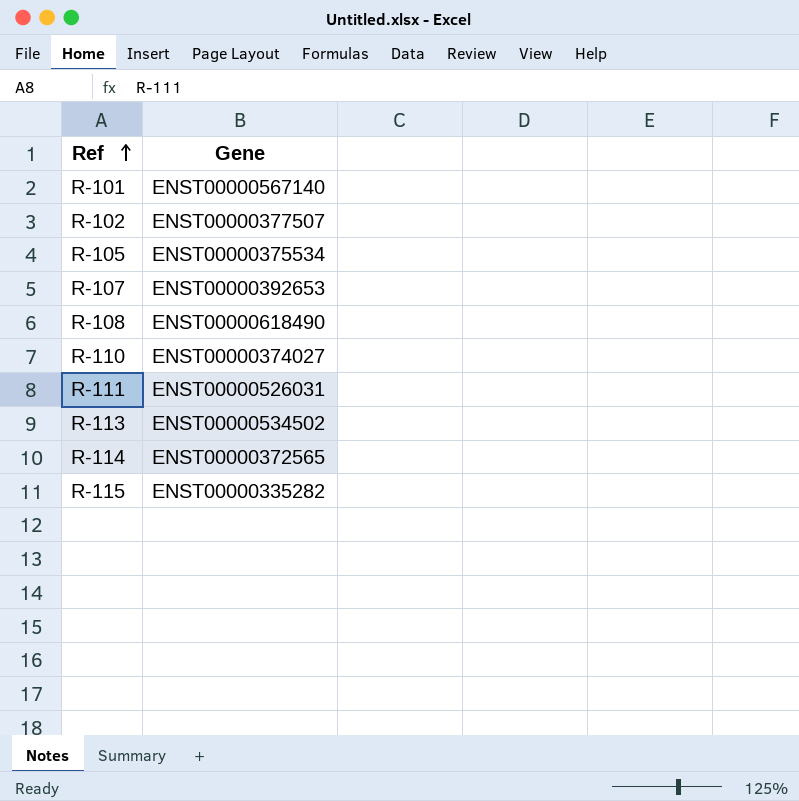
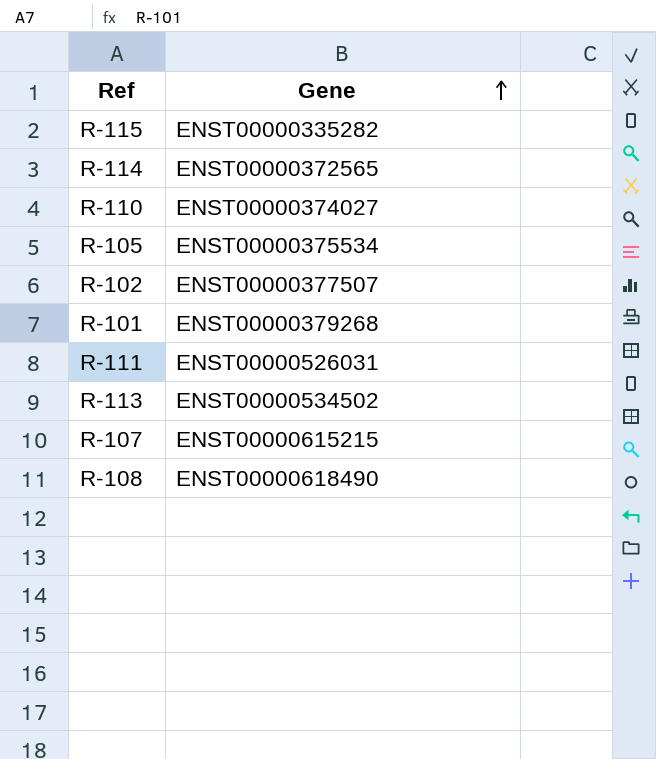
row order: Ref ascending -> Gene ascending
R-101 | Gene: ENST00000567140 -> ENST00000379268
R-107 | Gene: ENST00000392653 -> ENST00000615215

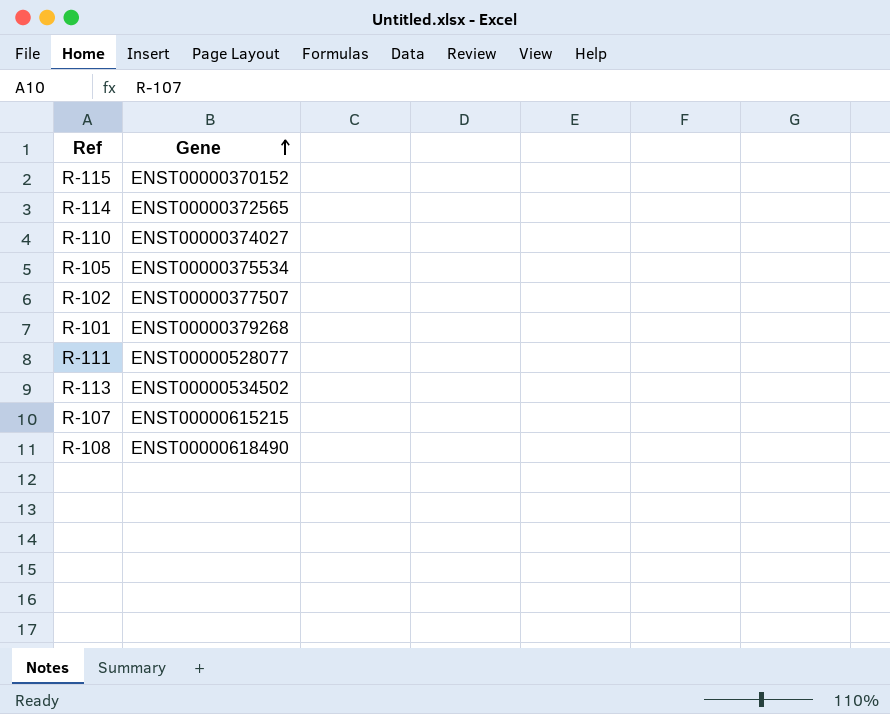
R-115 | Gene: ENST00000335282 -> ENST00000370152
R-111 | Gene: ENST00000526031 -> ENST00000528077

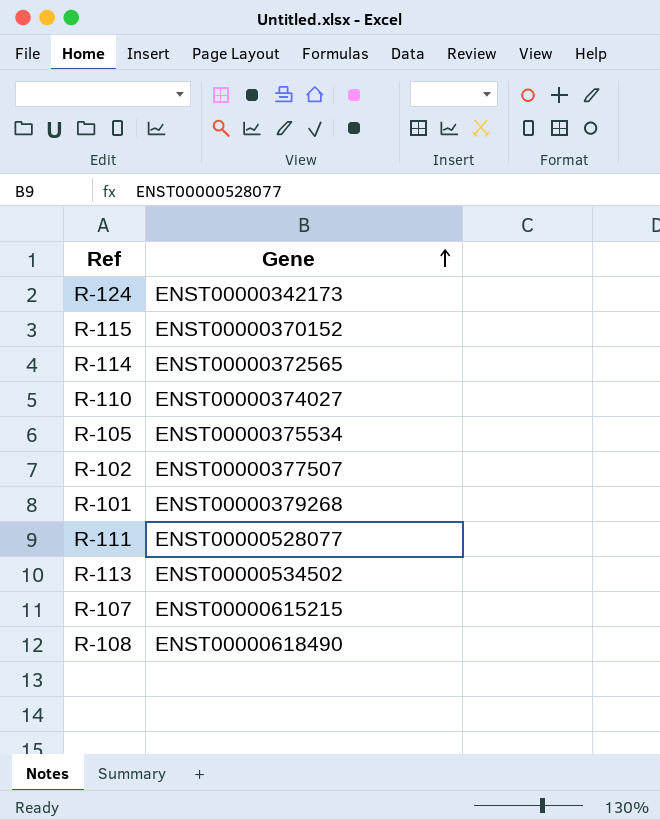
row R-124: none -> ENST00000342173

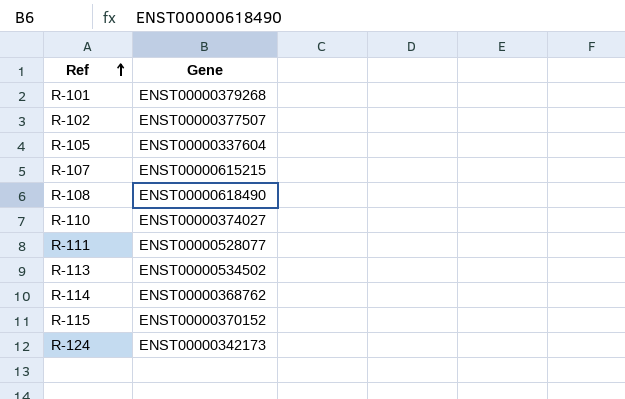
row order: Gene ascending -> Ref ascending
R-105 | Gene: ENST00000375534 -> ENST00000337604
R-114 | Gene: ENST00000372565 -> ENST00000368762

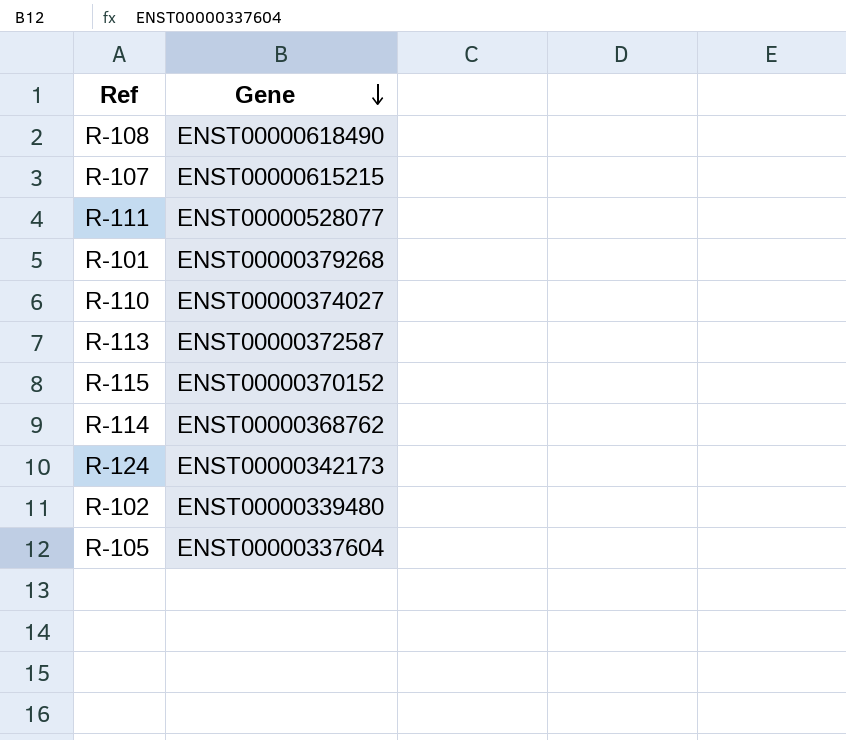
row order: Ref ascending -> Gene descending
R-113 | Gene: ENST00000534502 -> ENST00000372587
R-102 | Gene: ENST00000377507 -> ENST00000339480

